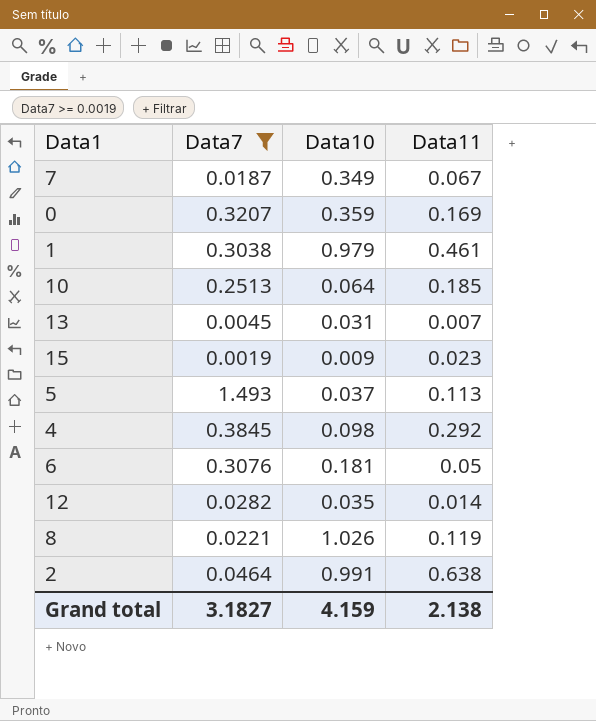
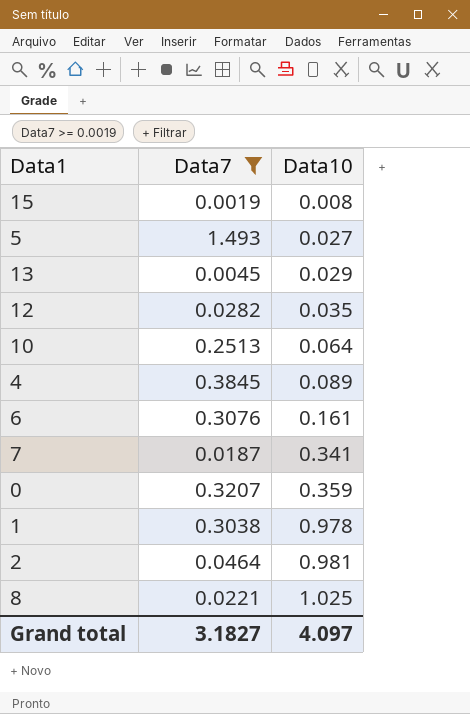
row order: none -> Data10 ascending
column Data11 | position: 4 -> none
15 | Data10: 0.009 -> 0.008
5 | Data10: 0.037 -> 0.027
13 | Data10: 0.031 -> 0.029
4 | Data10: 0.098 -> 0.089
6 | Data10: 0.181 -> 0.161
7 | Data10: 0.349 -> 0.341
1 | Data10: 0.979 -> 0.978
2 | Data10: 0.991 -> 0.981
8 | Data10: 1.026 -> 1.025
Grand total | Data10: 4.159 -> 4.097

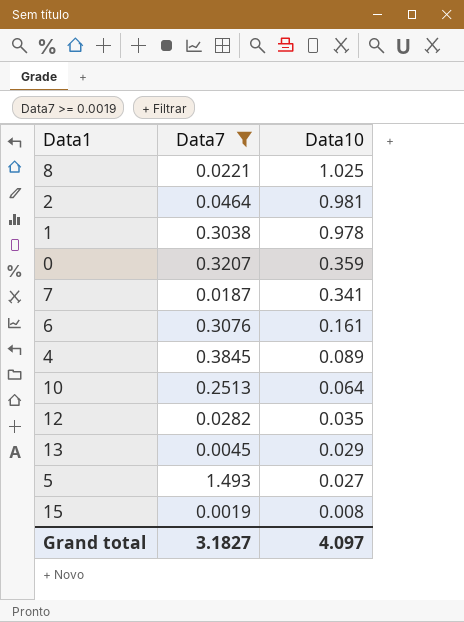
row order: Data10 ascending -> Data10 descending

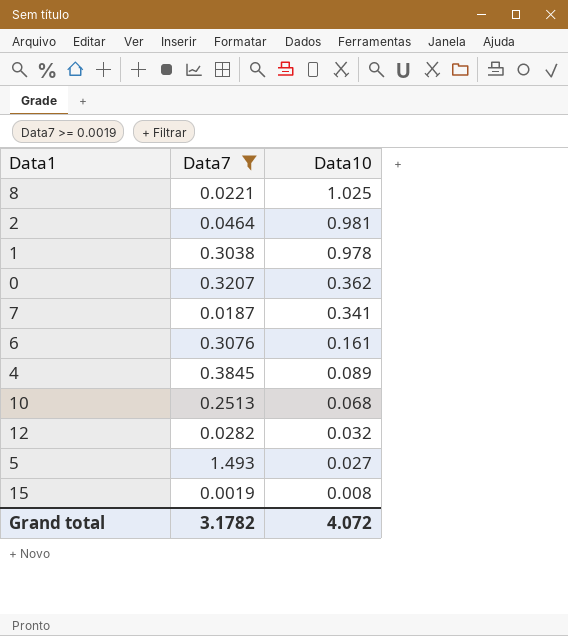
row 13: 0.0045 | 0.029 -> none
0 | Data10: 0.359 -> 0.362
10 | Data10: 0.064 -> 0.068
12 | Data10: 0.035 -> 0.032
Grand total | Data7: 3.1827 -> 3.1782
Grand total | Data10: 4.097 -> 4.072

